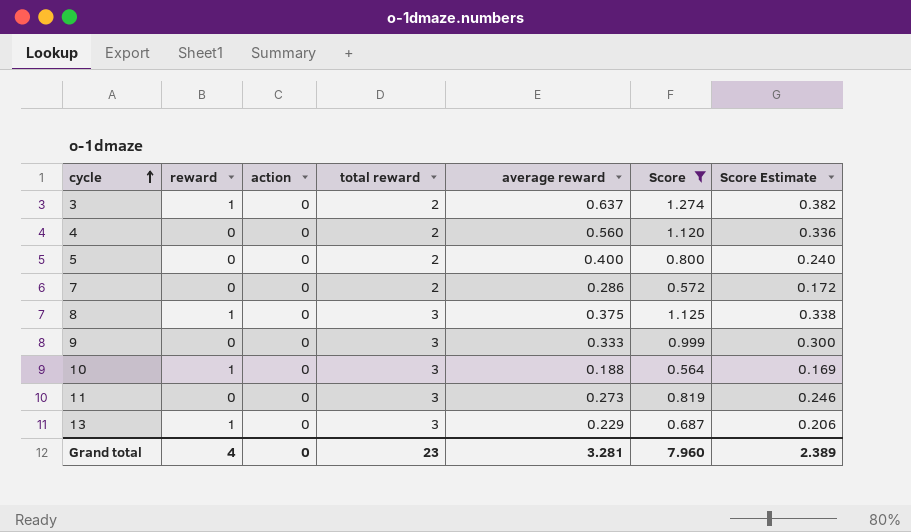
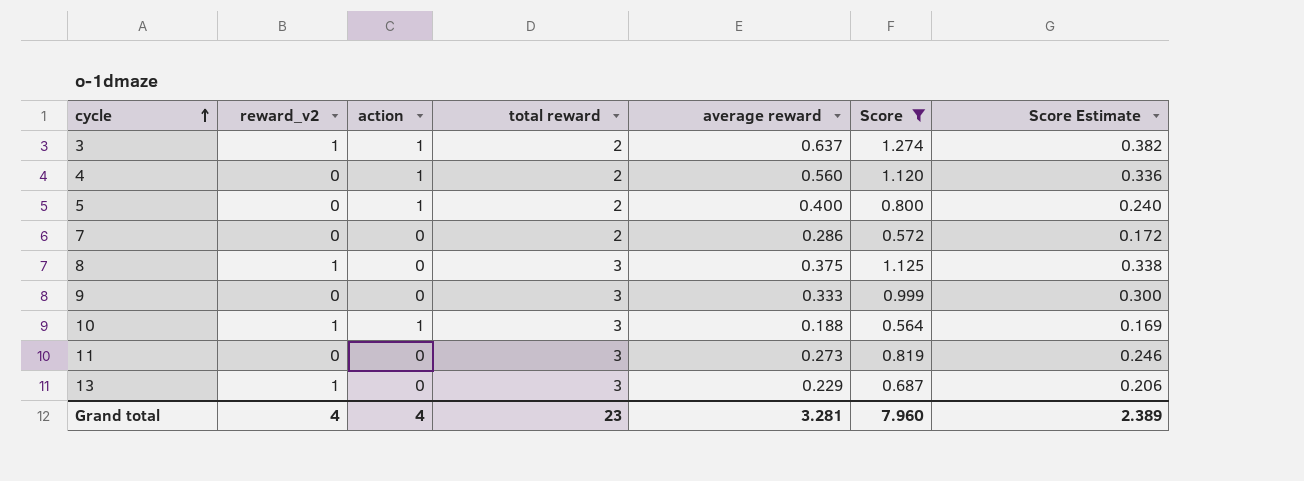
column name: reward -> reward_v2
3 | action: 0 -> 1
4 | action: 0 -> 1
5 | action: 0 -> 1
10 | action: 0 -> 1
Grand total | action: 0 -> 4

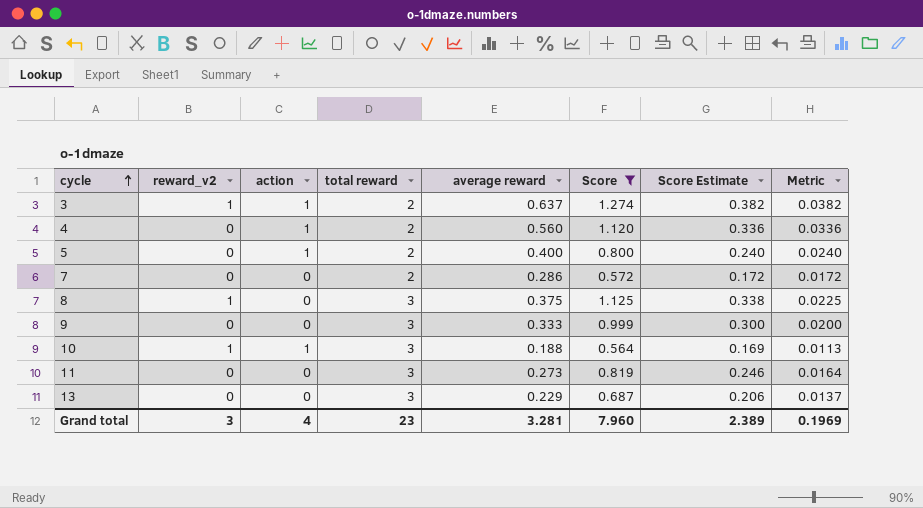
column Metric | formula: none -> [average reward] * 0.06
13 | reward_v2: 1 -> 0
Grand total | reward_v2: 4 -> 3

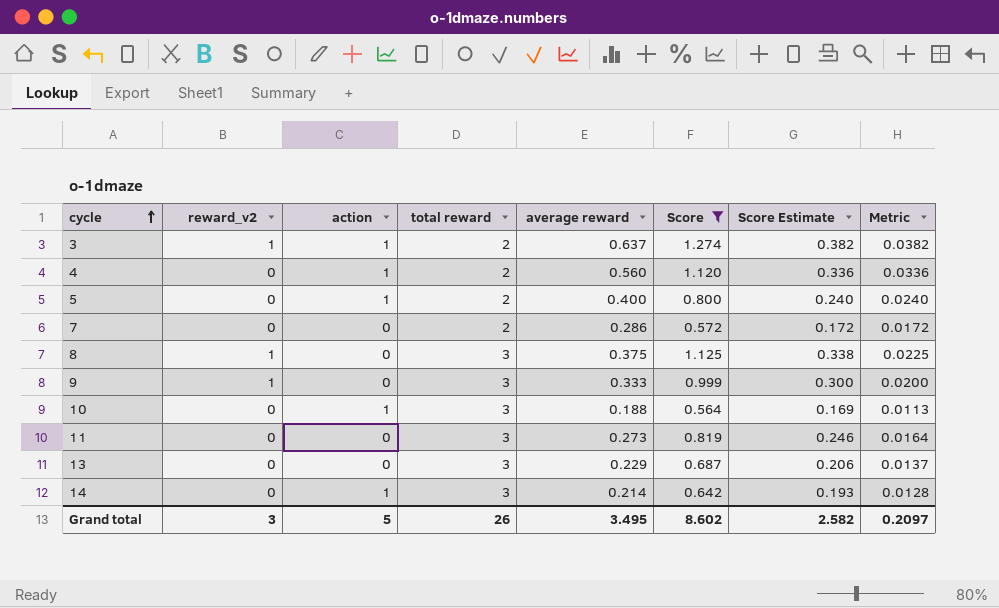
9 | reward_v2: 0 -> 1
10 | reward_v2: 1 -> 0
row 14: none -> 0 | 1 | 3 | 0.214 | 0.642 | 0.193 | 0.0128
Grand total | action: 4 -> 5
Grand total | total reward: 23 -> 26
Grand total | average reward: 3.281 -> 3.495
Grand total | Score: 7.960 -> 8.602
Grand total | Score Estimate: 2.389 -> 2.582
Grand total | Metric: 0.1969 -> 0.2097

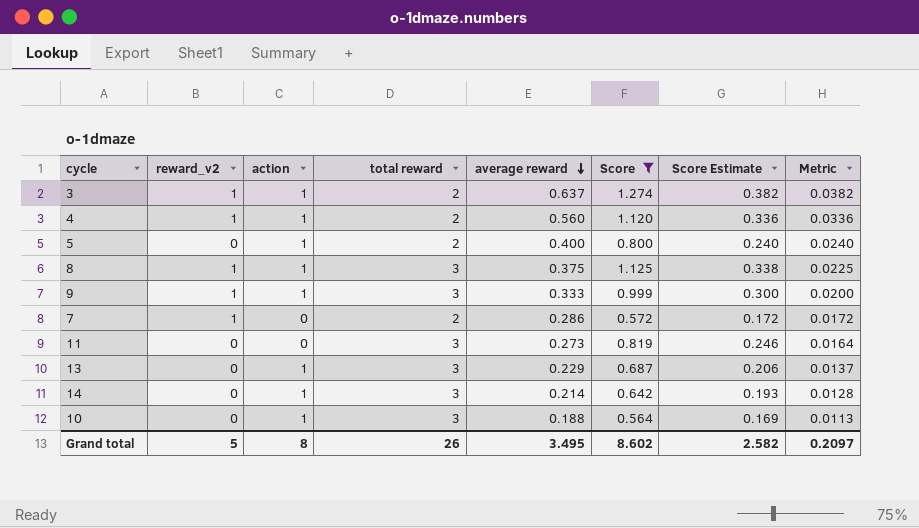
row order: cycle ascending -> average reward descending
4 | reward_v2: 0 -> 1
8 | action: 0 -> 1
9 | action: 0 -> 1
7 | reward_v2: 0 -> 1
13 | action: 0 -> 1
Grand total | reward_v2: 3 -> 5
Grand total | action: 5 -> 8

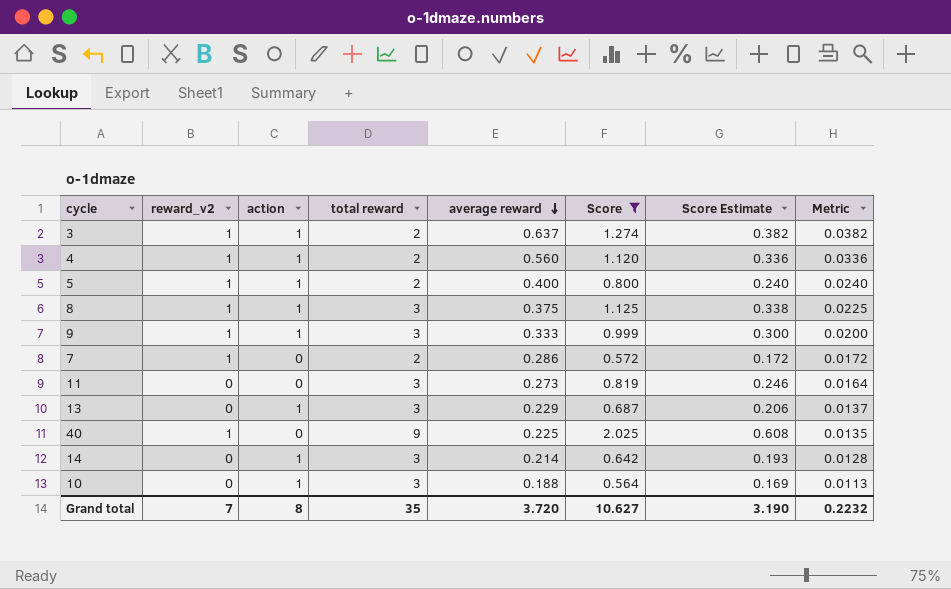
5 | reward_v2: 0 -> 1
row 40: none -> 1 | 0 | 9 | 0.225 | 2.025 | 0.608 | 0.0135
Grand total | reward_v2: 5 -> 7
Grand total | total reward: 26 -> 35
Grand total | average reward: 3.495 -> 3.720
Grand total | Score: 8.602 -> 10.627
Grand total | Score Estimate: 2.582 -> 3.190
Grand total | Metric: 0.2097 -> 0.2232

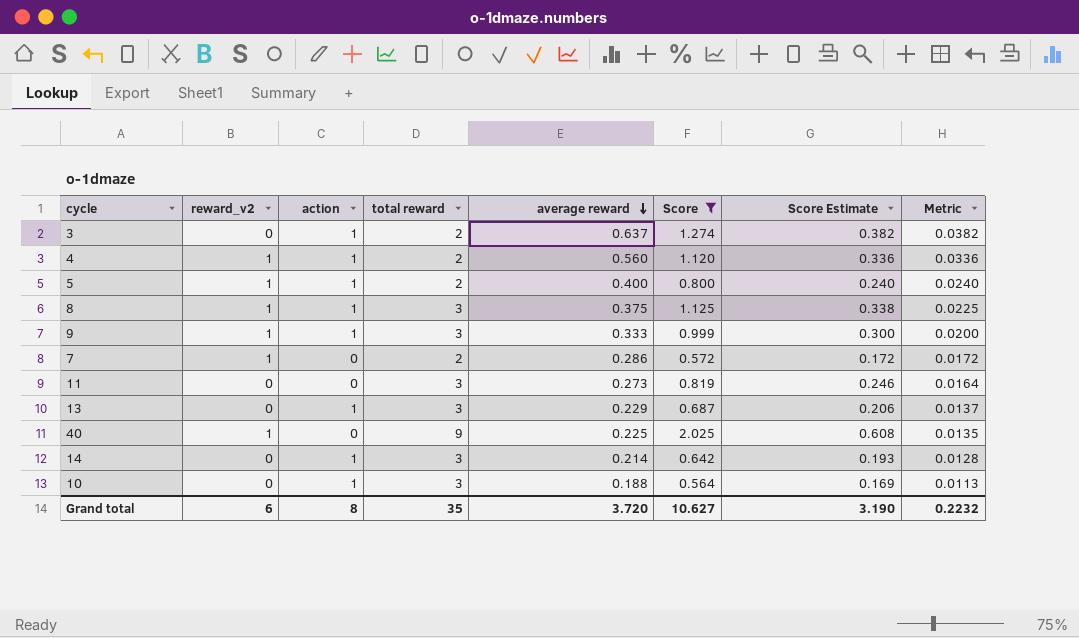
3 | reward_v2: 1 -> 0
Grand total | reward_v2: 7 -> 6

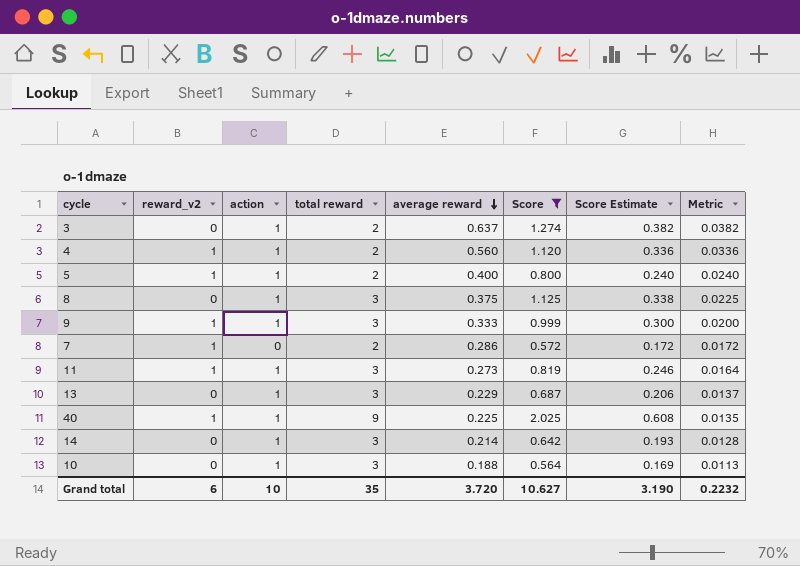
8 | reward_v2: 1 -> 0
11 | reward_v2: 0 -> 1
11 | action: 0 -> 1
40 | action: 0 -> 1
Grand total | action: 8 -> 10

